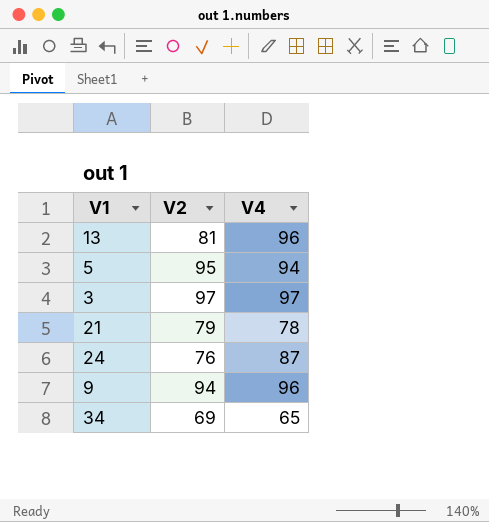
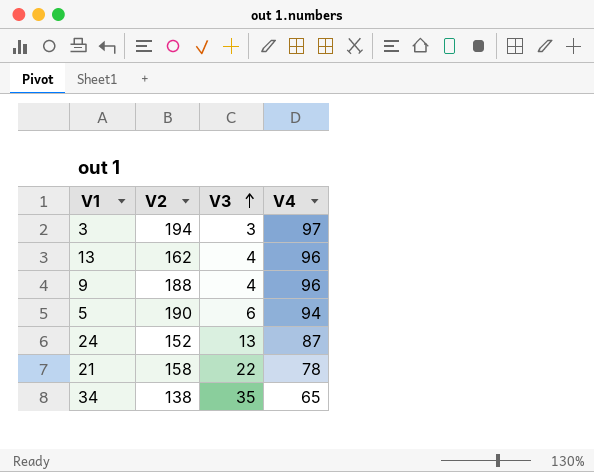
row order: none -> V3 ascending
column V3 | position: none -> 3
3 | V2: 97 -> 194
13 | V2: 81 -> 162
9 | V2: 94 -> 188
5 | V2: 95 -> 190
24 | V2: 76 -> 152
21 | V2: 79 -> 158
34 | V2: 69 -> 138

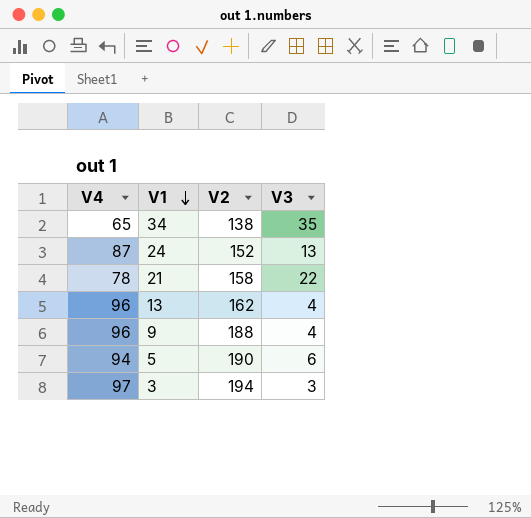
row order: V3 ascending -> V1 descending
column V4 | position: 4 -> 1

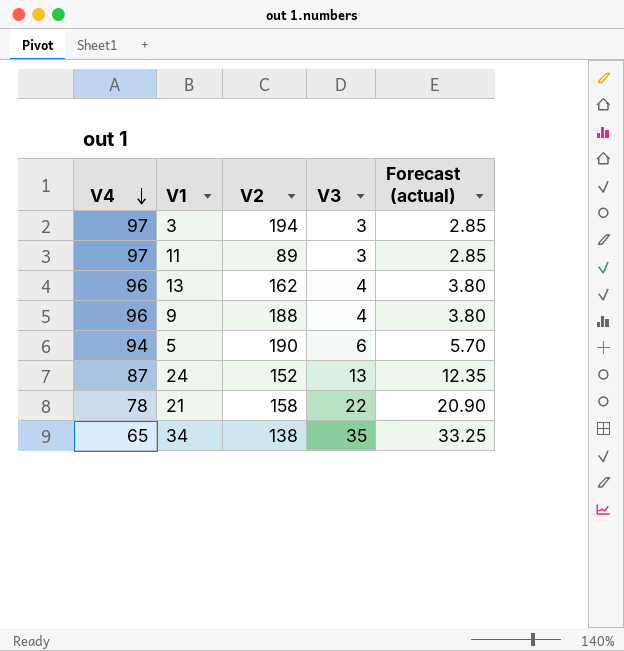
row order: V1 descending -> V4 descending
column Forecast (actual) | formula: none -> [V3] * 0.95
row 11: none -> 97 | 89 | 3 | 2.85

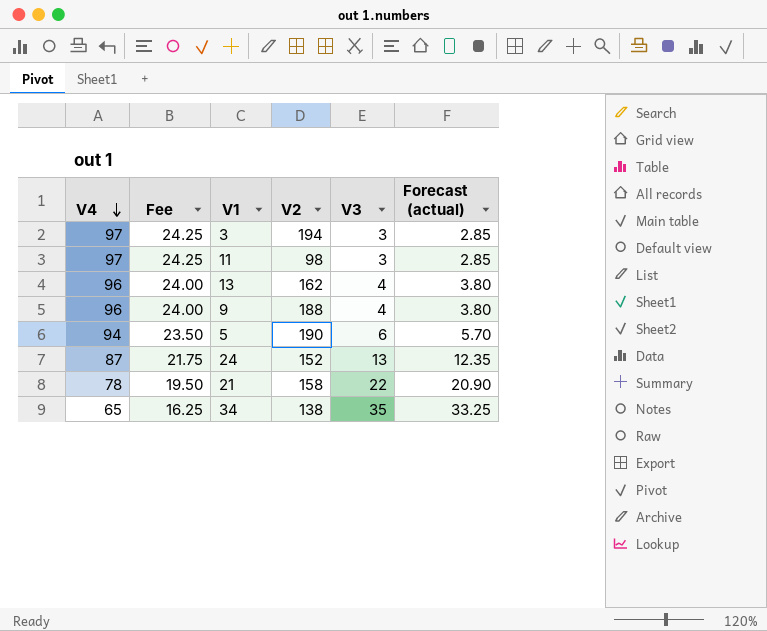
column Fee | formula: none -> [V4] * 0.25
11 | V2: 89 -> 98

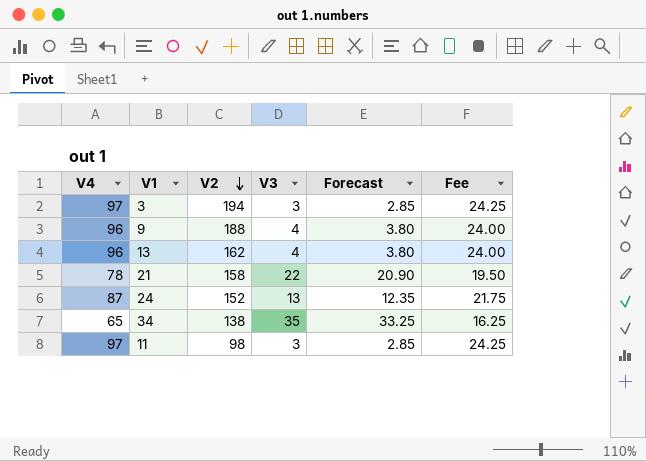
row order: V4 descending -> V2 descending
column name: Forecast (actual) -> Forecast
column Fee | position: 2 -> 6
row 5: 94 | 23.50 | 190 | 6 | 5.70 -> none

